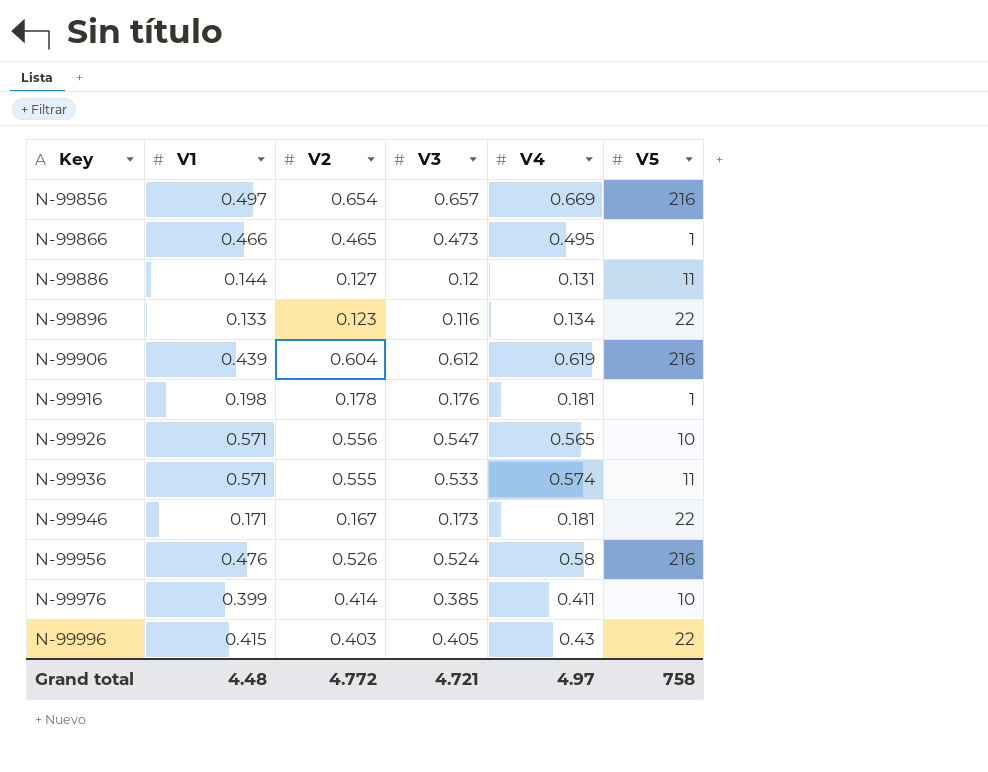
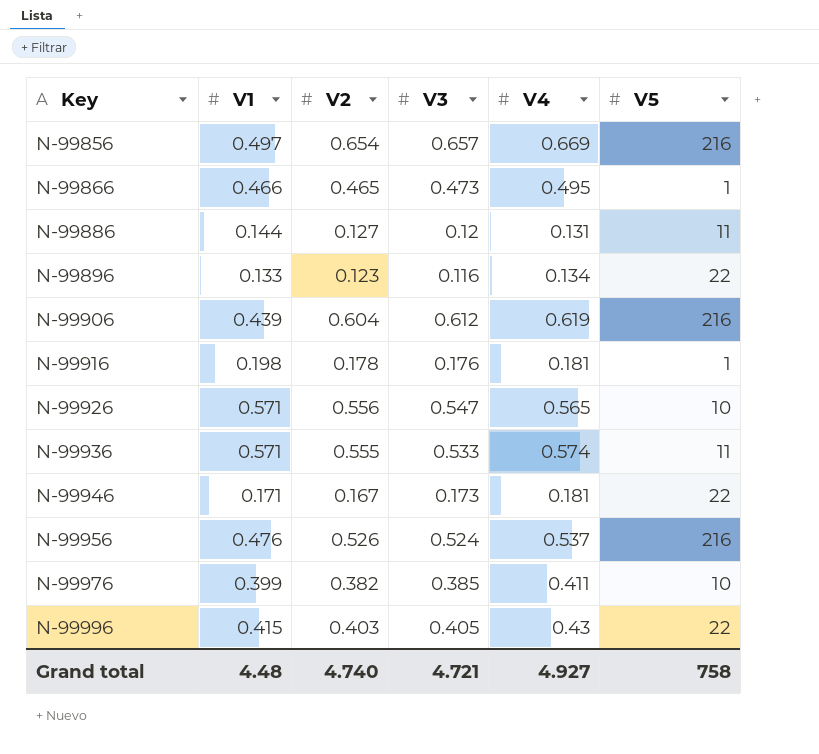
N-99956 | V4: 0.58 -> 0.537
N-99976 | V2: 0.414 -> 0.382
Grand total | V2: 4.772 -> 4.740
Grand total | V4: 4.97 -> 4.927

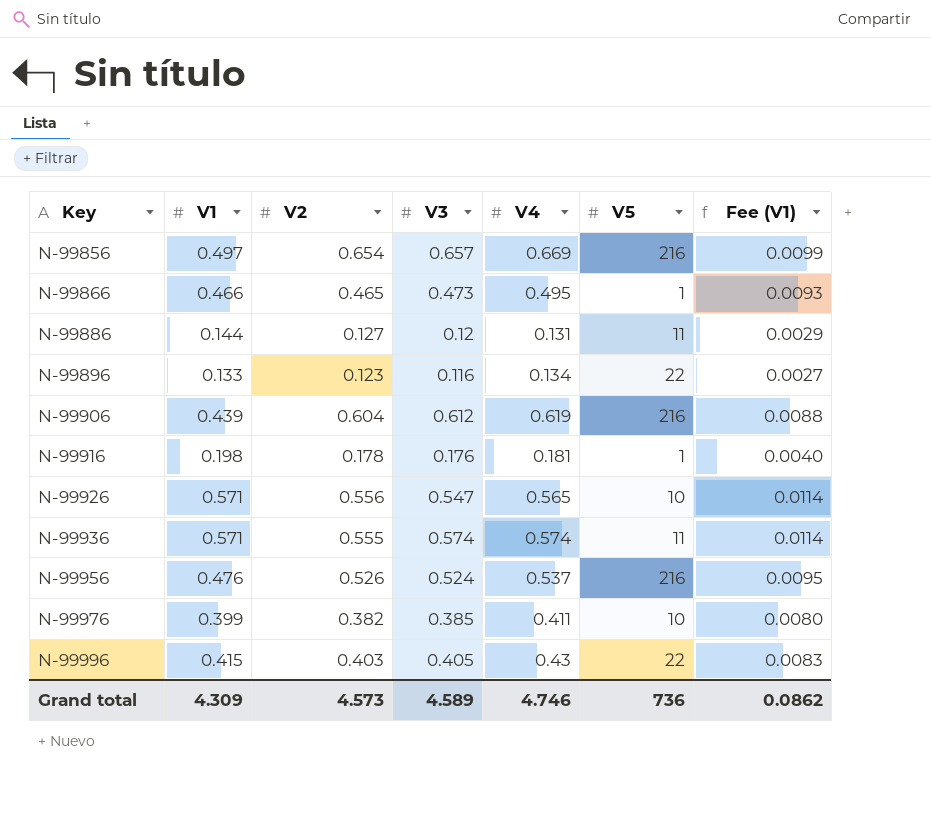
column Fee (V1) | formula: none -> [V1] * 0.02
row N-99946: 0.171 | 0.167 | 0.173 | 0.181 | 22 -> none
N-99936 | V3: 0.533 -> 0.574
Grand total | V1: 4.48 -> 4.309
Grand total | V2: 4.740 -> 4.573
Grand total | V3: 4.721 -> 4.589
Grand total | V4: 4.927 -> 4.746
Grand total | V5: 758 -> 736

